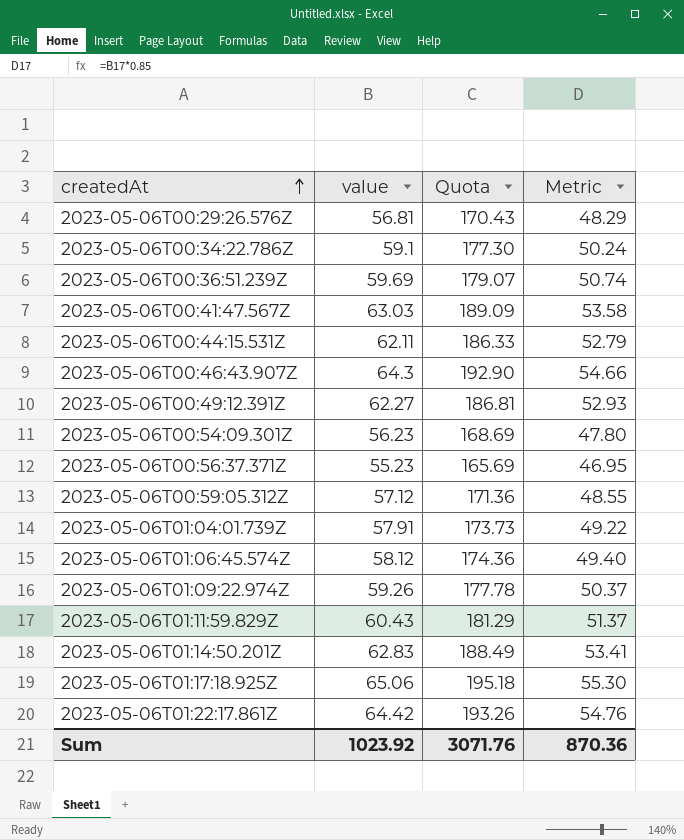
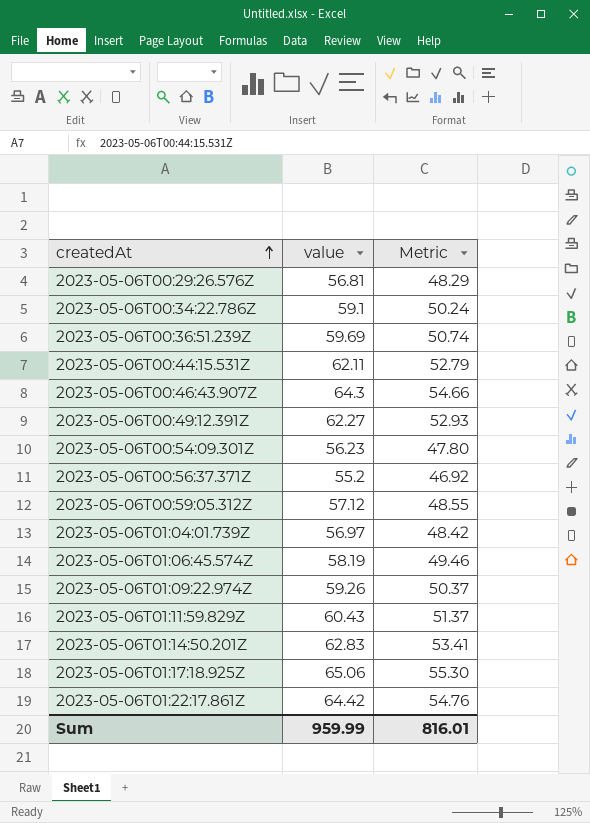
column Quota | formula: [value] * 3 -> none
row 2023-05-06T00:41:47.567Z: 63.03 | 189.09 | 53.58 -> none
2023-05-06T00:56:37.371Z | value: 55.23 -> 55.2
2023-05-06T00:56:37.371Z | Metric: 46.95 -> 46.92
2023-05-06T01:04:01.739Z | value: 57.91 -> 56.97
2023-05-06T01:04:01.739Z | Metric: 49.22 -> 48.42
2023-05-06T01:06:45.574Z | value: 58.12 -> 58.19
2023-05-06T01:06:45.574Z | Metric: 49.40 -> 49.46
Sum | value: 1023.92 -> 959.99
Sum | Metric: 870.36 -> 816.01

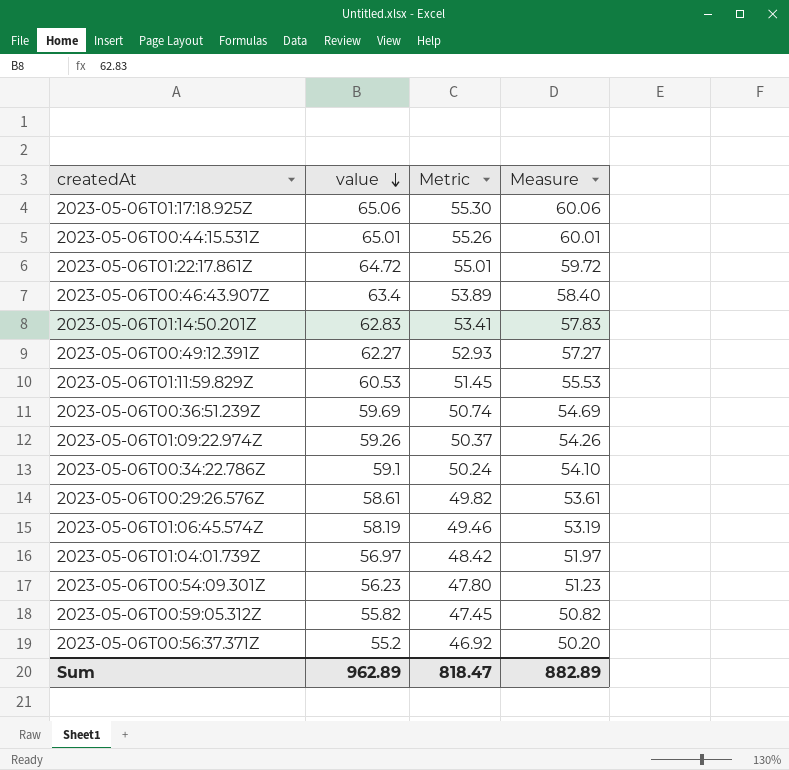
row order: createdAt ascending -> value descending
column Measure | formula: none -> [value] - 5
2023-05-06T00:44:15.531Z | value: 62.11 -> 65.01
2023-05-06T00:44:15.531Z | Metric: 52.79 -> 55.26
2023-05-06T01:22:17.861Z | value: 64.42 -> 64.72
2023-05-06T01:22:17.861Z | Metric: 54.76 -> 55.01
2023-05-06T00:46:43.907Z | value: 64.3 -> 63.4
2023-05-06T00:46:43.907Z | Metric: 54.66 -> 53.89
2023-05-06T01:11:59.829Z | value: 60.43 -> 60.53
2023-05-06T01:11:59.829Z | Metric: 51.37 -> 51.45
2023-05-06T00:29:26.576Z | value: 56.81 -> 58.61
2023-05-06T00:29:26.576Z | Metric: 48.29 -> 49.82
2023-05-06T00:59:05.312Z | value: 57.12 -> 55.82
2023-05-06T00:59:05.312Z | Metric: 48.55 -> 47.45
Sum | value: 959.99 -> 962.89
Sum | Metric: 816.01 -> 818.47

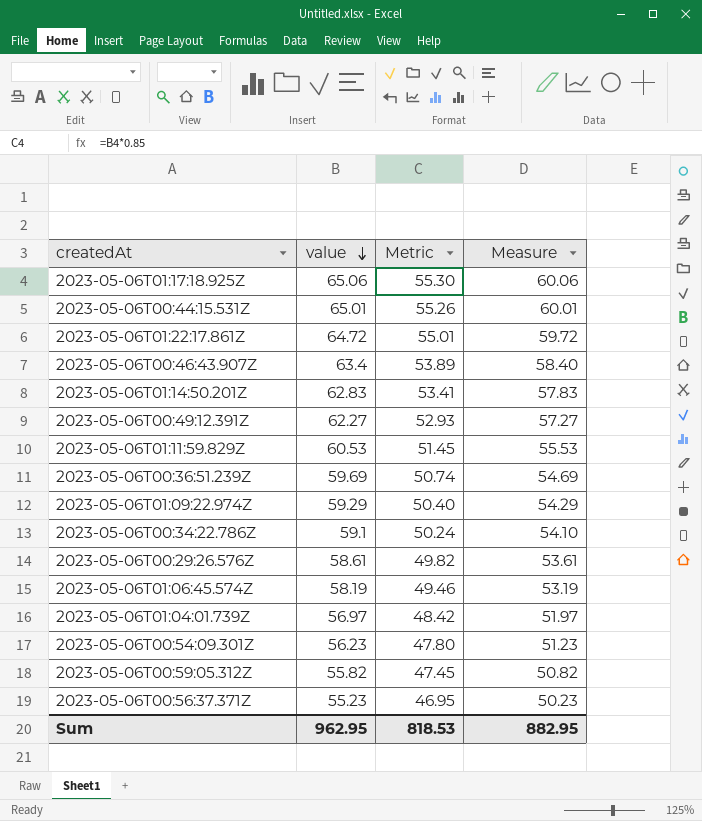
2023-05-06T01:09:22.974Z | value: 59.26 -> 59.29
2023-05-06T01:09:22.974Z | Metric: 50.37 -> 50.40
2023-05-06T01:09:22.974Z | Measure: 54.26 -> 54.29
2023-05-06T00:56:37.371Z | value: 55.2 -> 55.23
2023-05-06T00:56:37.371Z | Metric: 46.92 -> 46.95
2023-05-06T00:56:37.371Z | Measure: 50.20 -> 50.23
Sum | value: 962.89 -> 962.95
Sum | Metric: 818.47 -> 818.53
Sum | Measure: 882.89 -> 882.95

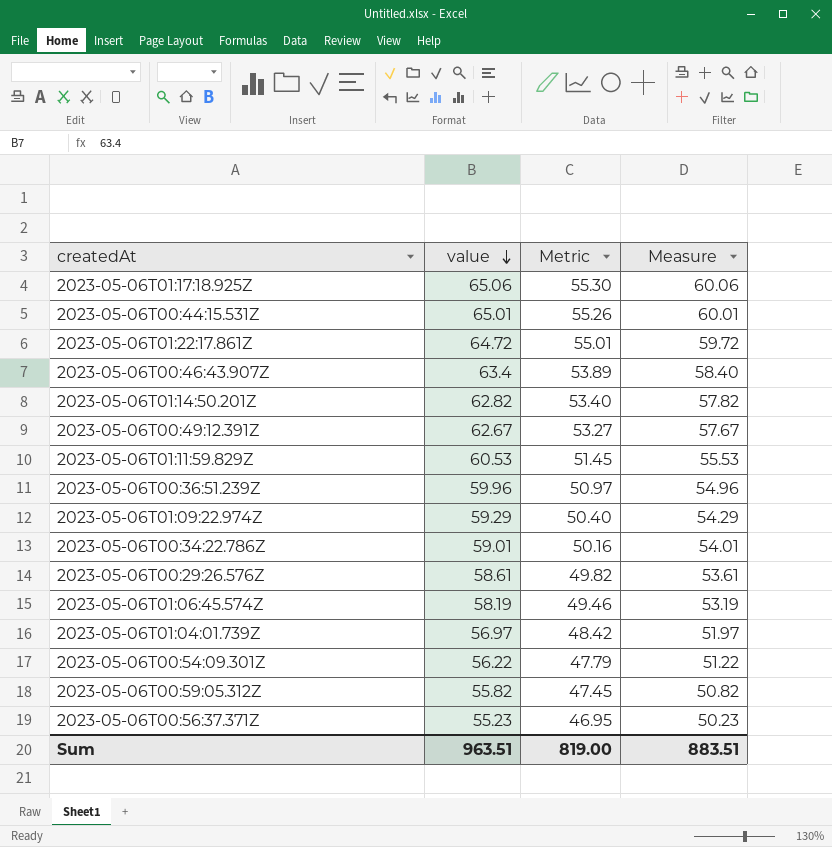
2023-05-06T01:14:50.201Z | value: 62.83 -> 62.82
2023-05-06T01:14:50.201Z | Metric: 53.41 -> 53.40
2023-05-06T01:14:50.201Z | Measure: 57.83 -> 57.82
2023-05-06T00:49:12.391Z | value: 62.27 -> 62.67
2023-05-06T00:49:12.391Z | Metric: 52.93 -> 53.27
2023-05-06T00:49:12.391Z | Measure: 57.27 -> 57.67
2023-05-06T00:36:51.239Z | value: 59.69 -> 59.96
2023-05-06T00:36:51.239Z | Metric: 50.74 -> 50.97
2023-05-06T00:36:51.239Z | Measure: 54.69 -> 54.96
2023-05-06T00:34:22.786Z | value: 59.1 -> 59.01
2023-05-06T00:34:22.786Z | Metric: 50.24 -> 50.16
2023-05-06T00:34:22.786Z | Measure: 54.10 -> 54.01
2023-05-06T00:54:09.301Z | value: 56.23 -> 56.22
2023-05-06T00:54:09.301Z | Metric: 47.80 -> 47.79
2023-05-06T00:54:09.301Z | Measure: 51.23 -> 51.22
Sum | value: 962.95 -> 963.51
Sum | Metric: 818.53 -> 819.00
Sum | Measure: 882.95 -> 883.51

